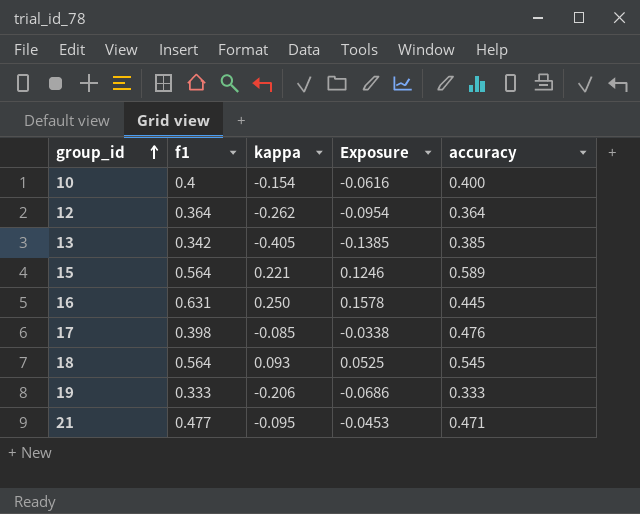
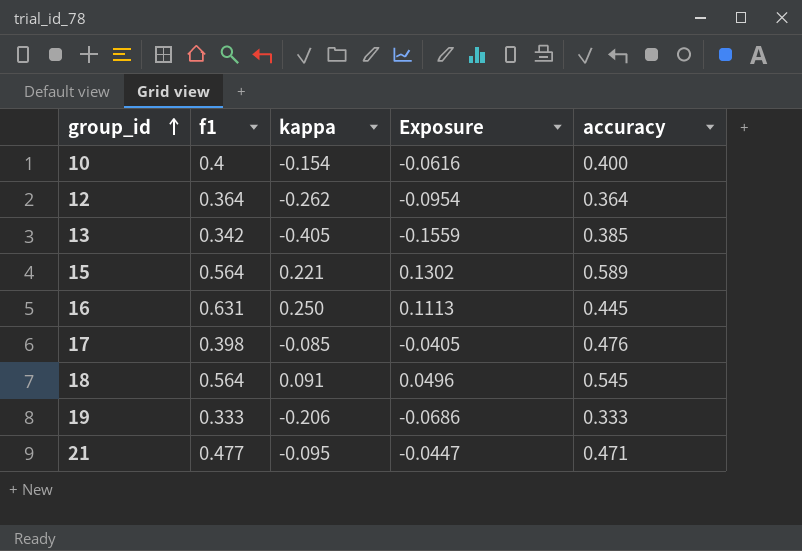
column Exposure | formula: [f1] * [kappa] -> [kappa] * [accuracy]
18 | kappa: 0.093 -> 0.091

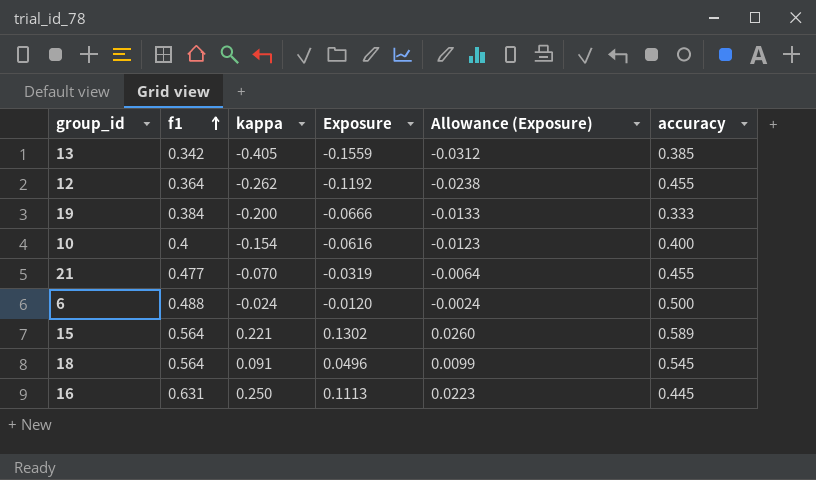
row order: group_id ascending -> f1 ascending
column Allowance (Exposure) | formula: none -> [Exposure] * 0.2
row 17: 0.398 | -0.085 | -0.0405 | 0.476 -> none
12 | Exposure: -0.0954 -> -0.1192
12 | accuracy: 0.364 -> 0.455
19 | f1: 0.333 -> 0.384
19 | kappa: -0.206 -> -0.200
19 | Exposure: -0.0686 -> -0.0666
21 | kappa: -0.095 -> -0.070
21 | Exposure: -0.0447 -> -0.0319
21 | accuracy: 0.471 -> 0.455
row 6: none -> 0.488 | -0.024 | -0.0120 | -0.0024 | 0.500

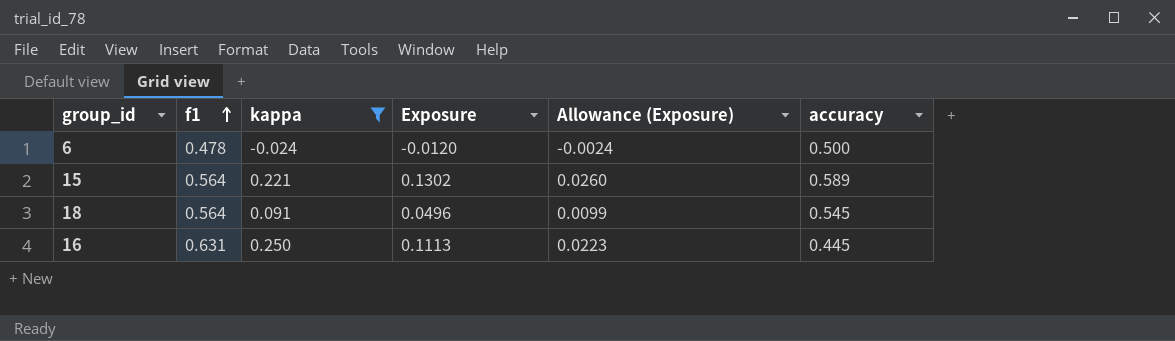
filter: none -> kappa >= -0.024
6 | f1: 0.488 -> 0.478

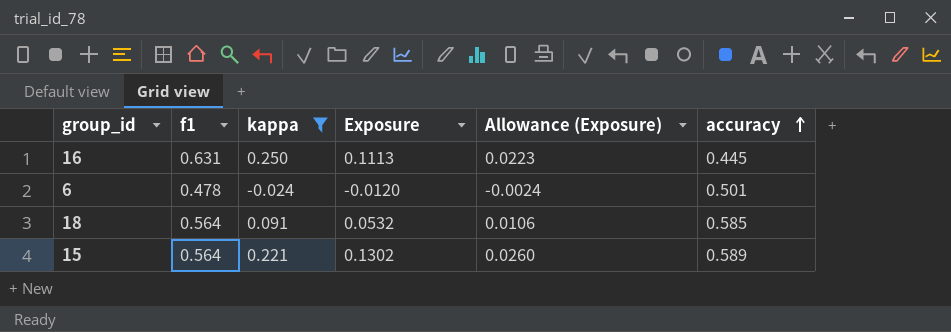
row order: f1 ascending -> accuracy ascending
6 | accuracy: 0.500 -> 0.501
18 | Exposure: 0.0496 -> 0.0532
18 | Allowance (Exposure): 0.0099 -> 0.0106
18 | accuracy: 0.545 -> 0.585

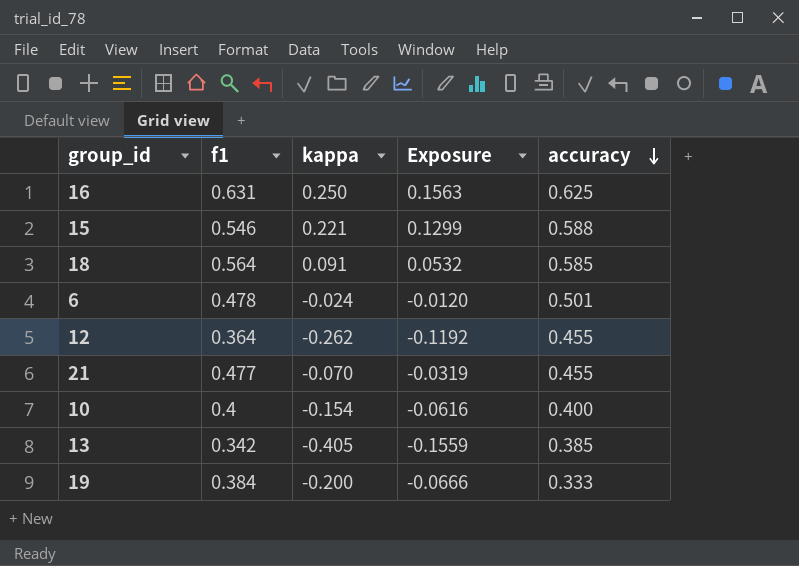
filter: kappa >= -0.024 -> none
row order: accuracy ascending -> accuracy descending
column Allowance (Exposure) | formula: [Exposure] * 0.2 -> none
16 | Exposure: 0.1113 -> 0.1563
16 | accuracy: 0.445 -> 0.625
15 | f1: 0.564 -> 0.546
15 | Exposure: 0.1302 -> 0.1299
15 | accuracy: 0.589 -> 0.588

